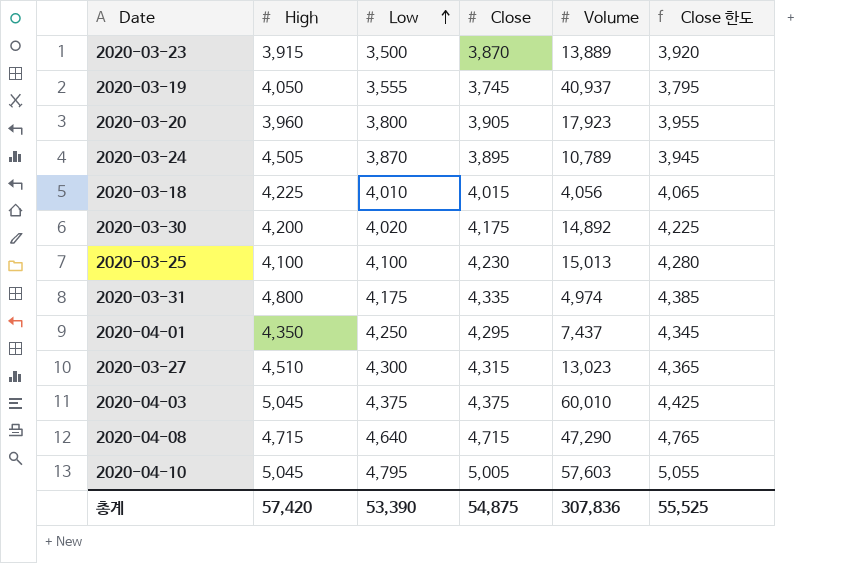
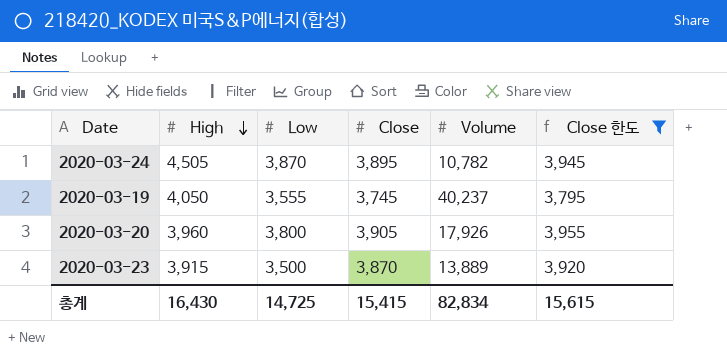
filter: none -> Close 한도 <= 3,955
row order: Low ascending -> High descending
2020-03-24 | Volume: 10,789 -> 10,782
2020-03-19 | Volume: 40,937 -> 40,237
2020-03-20 | Volume: 17,923 -> 17,926
총계 | High: 57,420 -> 16,430
총계 | Low: 53,390 -> 14,725
총계 | Close: 54,875 -> 15,415
총계 | Volume: 307,836 -> 82,834
총계 | Close 한도: 55,525 -> 15,615

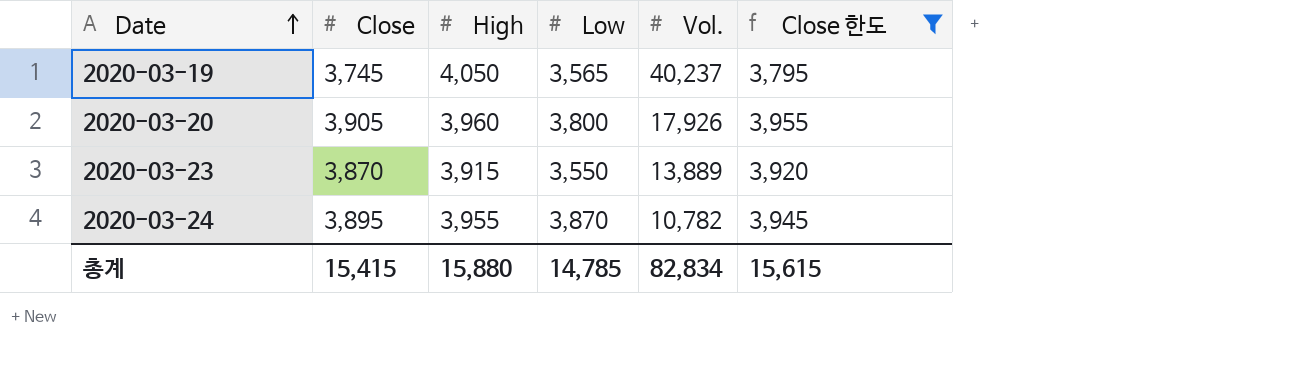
row order: High descending -> Date ascending
column Close | position: 4 -> 2
column name: Volume -> Vol.
2020-03-19 | Low: 3,555 -> 3,565
2020-03-23 | Low: 3,500 -> 3,550
2020-03-24 | High: 4,505 -> 3,955
총계 | High: 16,430 -> 15,880
총계 | Low: 14,725 -> 14,785

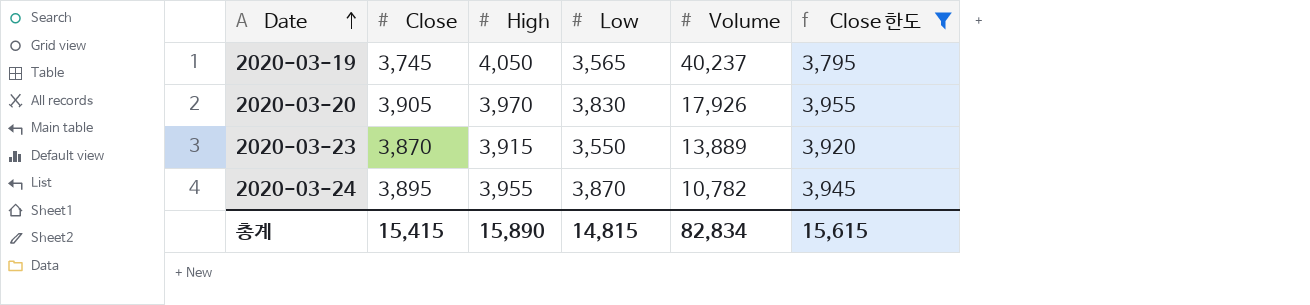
column name: Vol. -> Volume
2020-03-20 | High: 3,960 -> 3,970
2020-03-20 | Low: 3,800 -> 3,830
총계 | High: 15,880 -> 15,890
총계 | Low: 14,785 -> 14,815

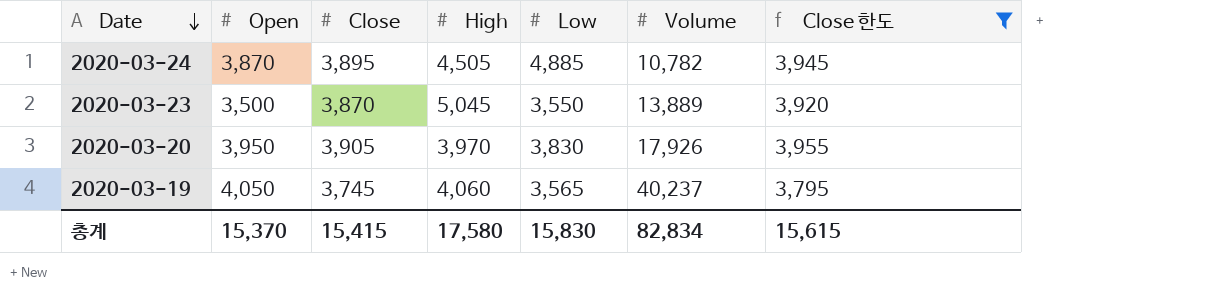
row order: Date ascending -> Date descending
column Open | position: none -> 2
2020-03-24 | High: 3,955 -> 4,505
2020-03-24 | Low: 3,870 -> 4,885
2020-03-23 | High: 3,915 -> 5,045
2020-03-19 | High: 4,050 -> 4,060
총계 | High: 15,890 -> 17,580
총계 | Low: 14,815 -> 15,830

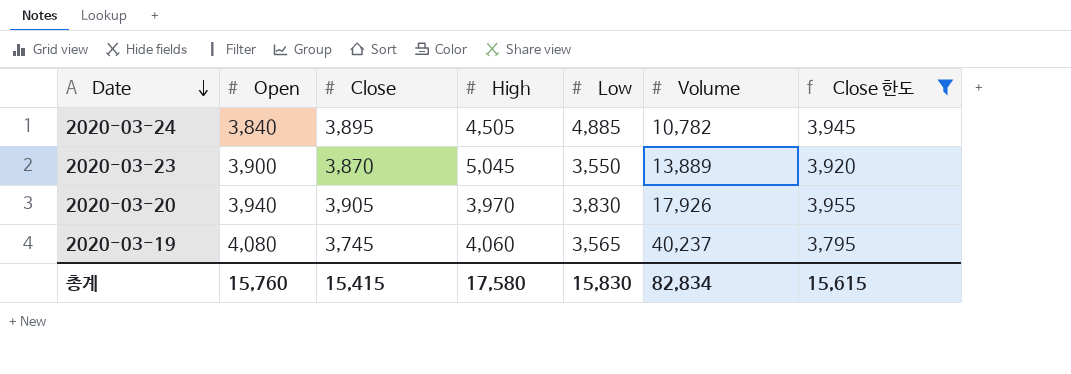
2020-03-24 | Open: 3,870 -> 3,840
2020-03-23 | Open: 3,500 -> 3,900
2020-03-20 | Open: 3,950 -> 3,940
2020-03-19 | Open: 4,050 -> 4,080
총계 | Open: 15,370 -> 15,760

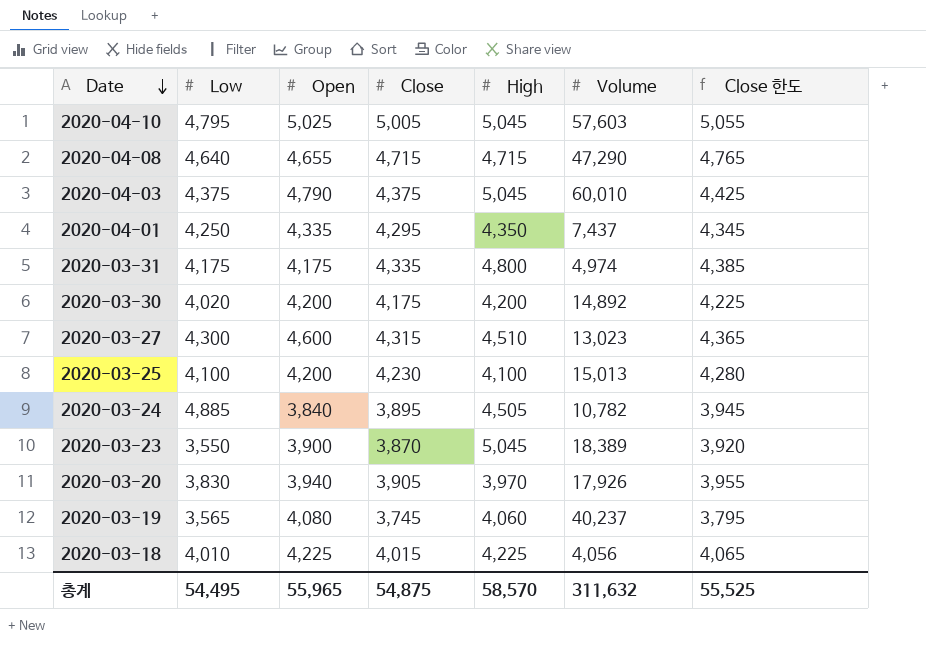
filter: Close 한도 <= 3,955 -> none
column Low | position: 5 -> 2
2020-03-23 | Volume: 13,889 -> 18,389
총계 | Low: 15,830 -> 54,495
총계 | Open: 15,760 -> 55,965
총계 | Close: 15,415 -> 54,875
총계 | High: 17,580 -> 58,570
총계 | Volume: 82,834 -> 311,632
총계 | Close 한도: 15,615 -> 55,525

